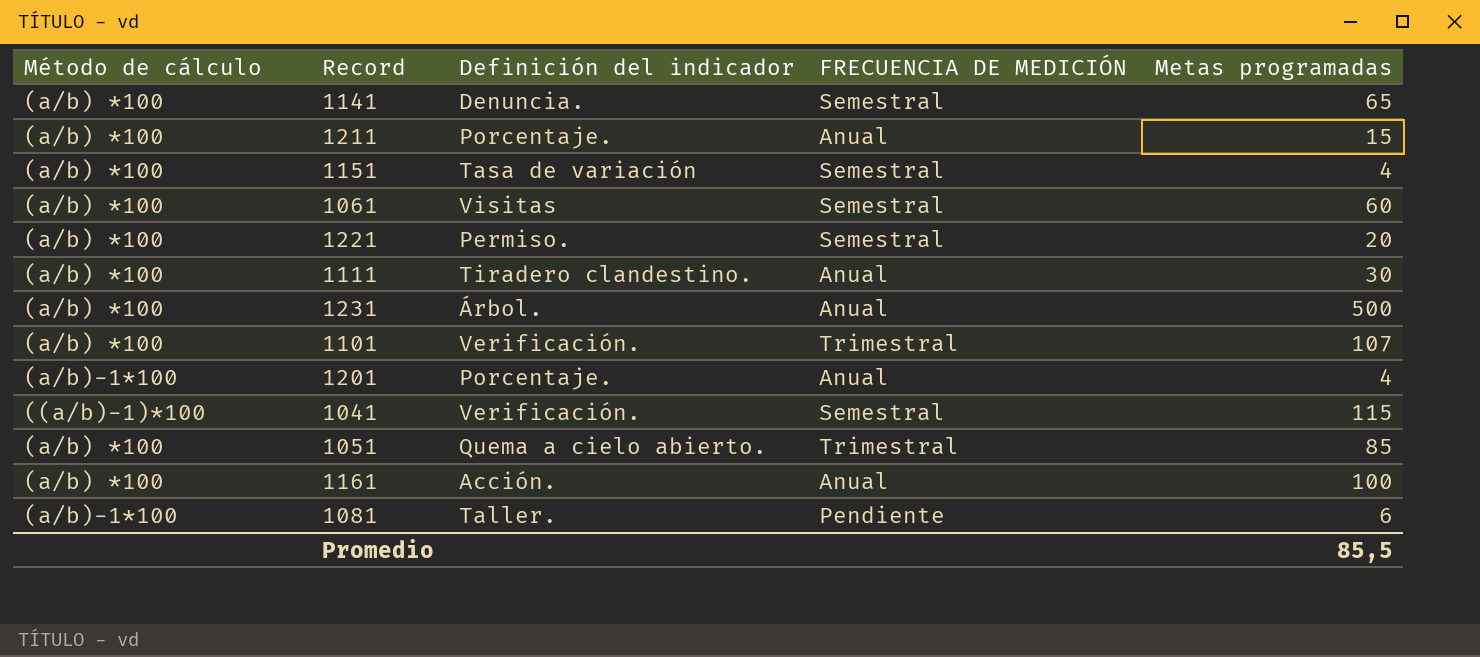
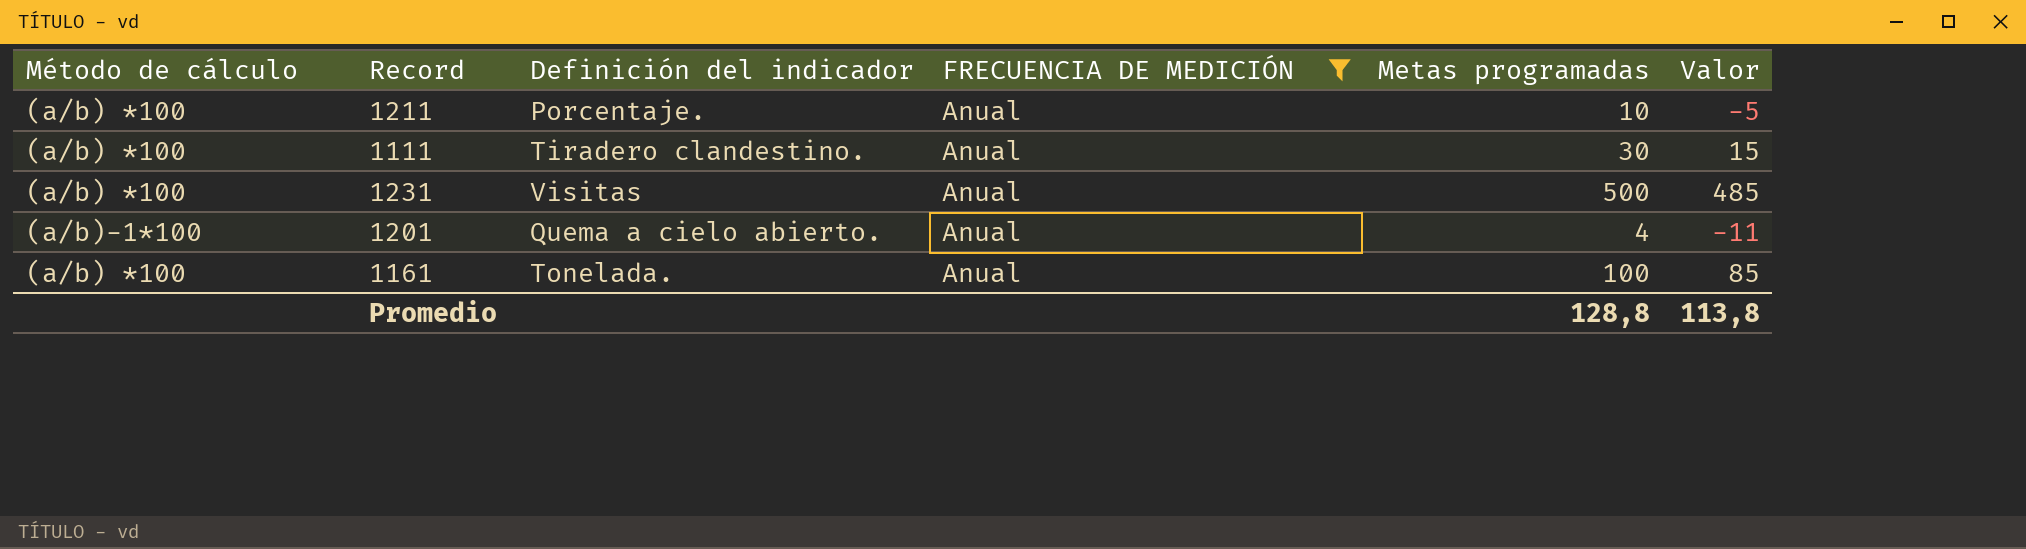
filter: none -> FRECUENCIA DE MEDICIÓN = Anual
column Valor | formula: none -> [Metas programadas] - 15
1211 | Metas programadas: 15 -> 10
1231 | Definición del indicador: Árbol. -> Visitas
1201 | Definición del indicador: Porcentaje. -> Quema a cielo abierto.
1161 | Definición del indicador: Acción. -> Tonelada.
Promedio | Metas programadas: 85,5 -> 128,8

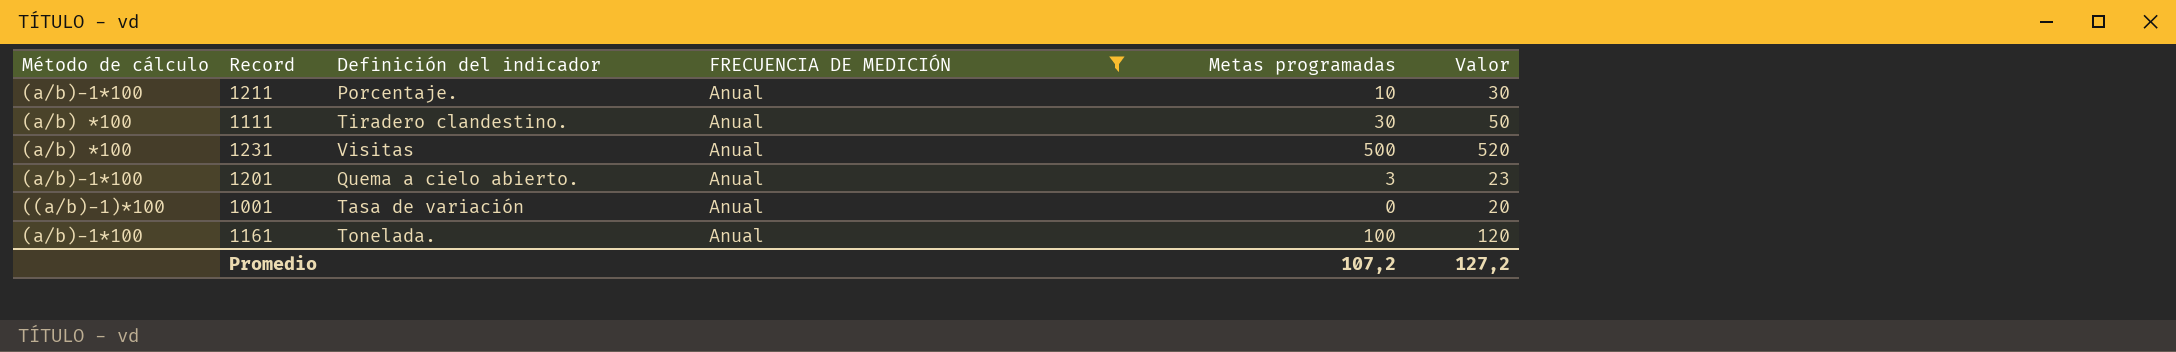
column Valor | formula: [Metas programadas] - 15 -> [Metas programadas] + 20
1211 | Método de cálculo: (a/b) *100 -> (a/b)-1*100
1201 | Metas programadas: 4 -> 3
row 1001: none -> ((a/b)-1)*100 | Tasa de variación | Anual | 0 | 20
1161 | Método de cálculo: (a/b) *100 -> (a/b)-1*100
Promedio | Metas programadas: 128,8 -> 107,2
Promedio | Valor: 113,8 -> 127,2

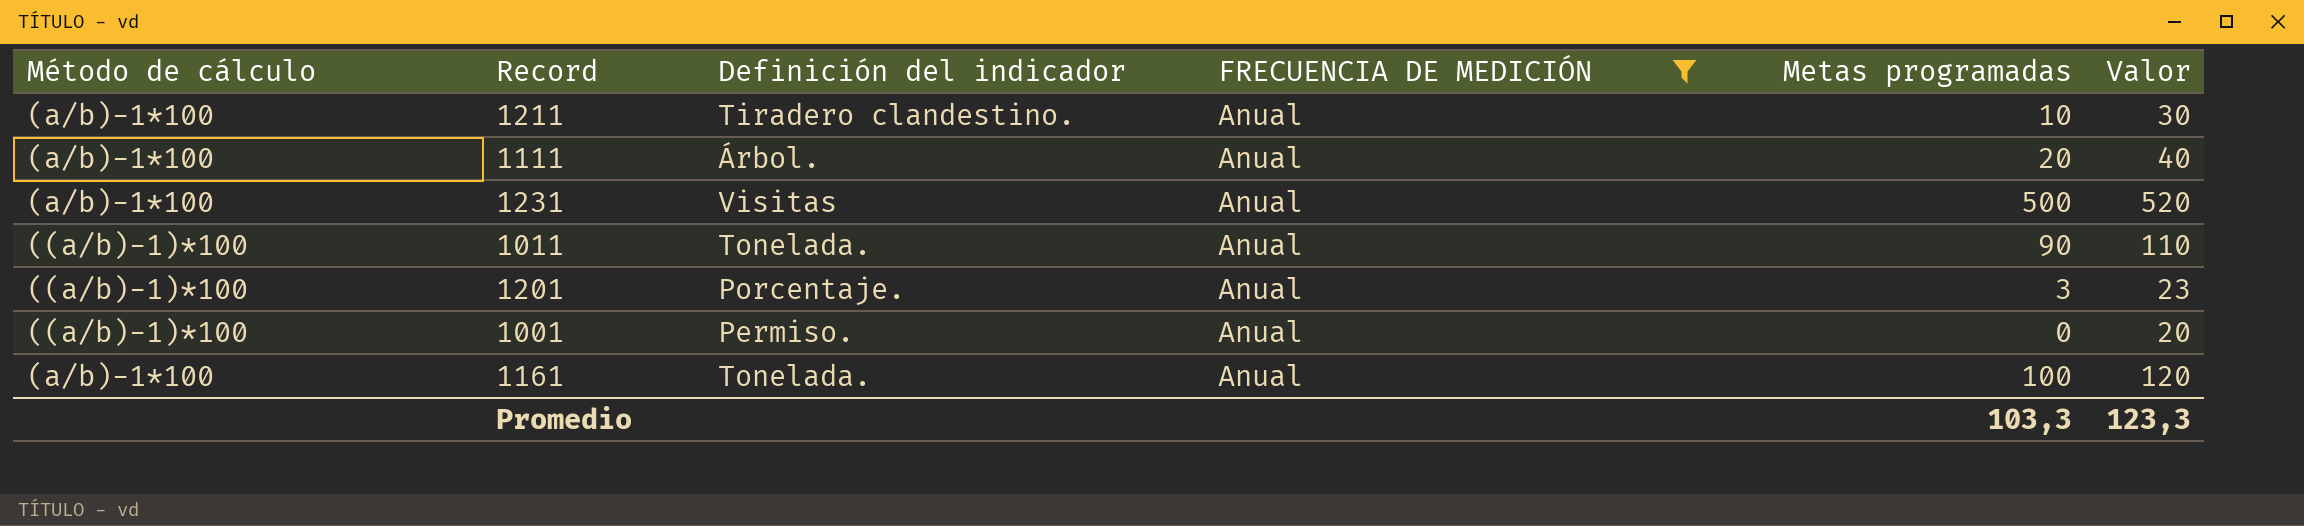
1211 | Definición del indicador: Porcentaje. -> Tiradero clandestino.
1111 | Método de cálculo: (a/b) *100 -> (a/b)-1*100
1111 | Definición del indicador: Tiradero clandestino. -> Árbol.
1111 | Metas programadas: 30 -> 20
1111 | Valor: 50 -> 40
1231 | Método de cálculo: (a/b) *100 -> (a/b)-1*100
row 1011: none -> ((a/b)-1)*100 | Tonelada. | Anual | 90 | 110
1201 | Método de cálculo: (a/b)-1*100 -> ((a/b)-1)*100
1201 | Definición del indicador: Quema a cielo abierto. -> Porcentaje.
1001 | Definición del indicador: Tasa de variación -> Permiso.
Promedio | Metas programadas: 107,2 -> 103,3
Promedio | Valor: 127,2 -> 123,3

